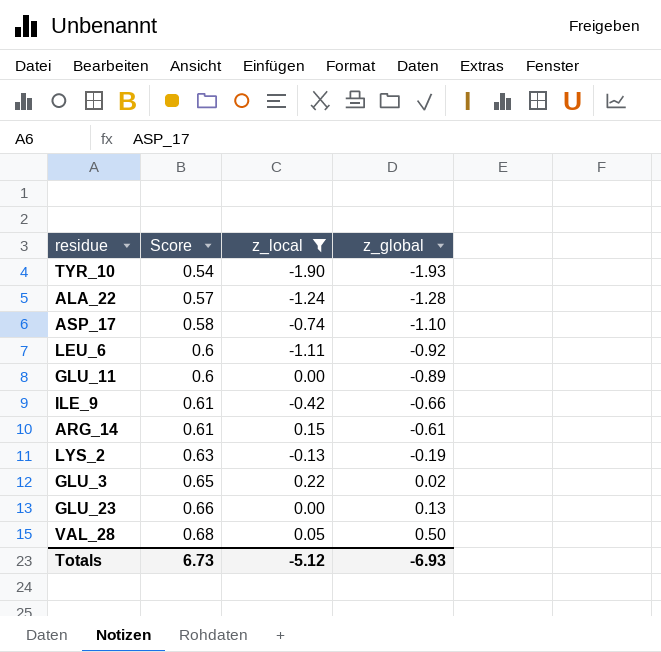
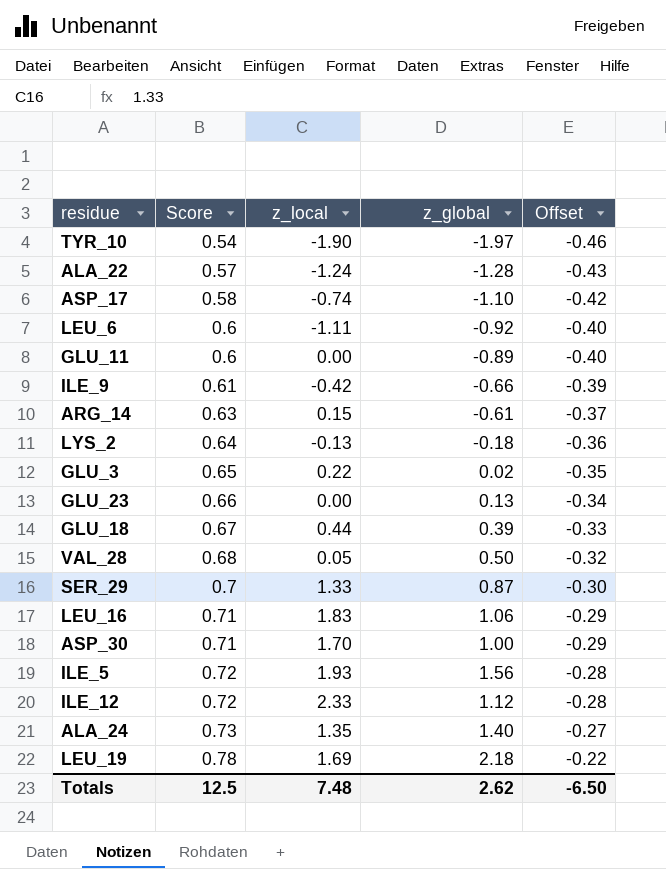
filter: z_local <= 0.22 -> none
column Offset | formula: none -> [Score] - 1
TYR_10 | z_global: -1.93 -> -1.97
ARG_14 | Score: 0.61 -> 0.63
LYS_2 | Score: 0.63 -> 0.64
LYS_2 | z_global: -0.19 -> -0.18
Totals | Score: 6.73 -> 12.5
Totals | z_local: -5.12 -> 7.48
Totals | z_global: -6.93 -> 2.62

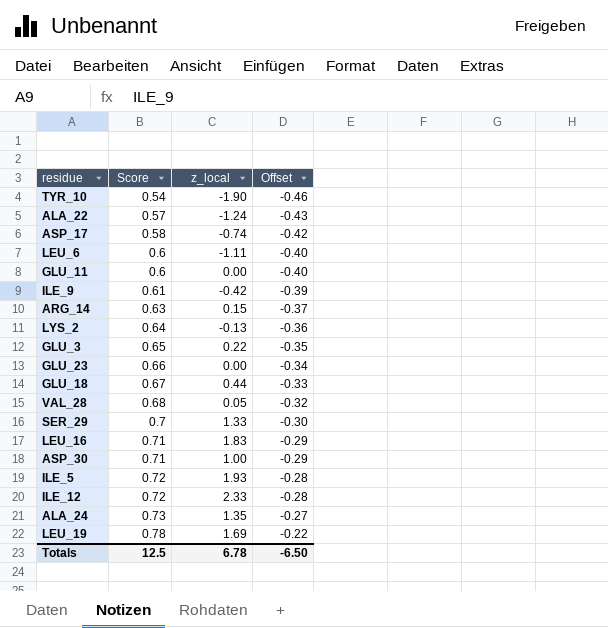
column z_global | position: 4 -> none
ASP_30 | z_local: 1.70 -> 1.00
Totals | z_local: 7.48 -> 6.78

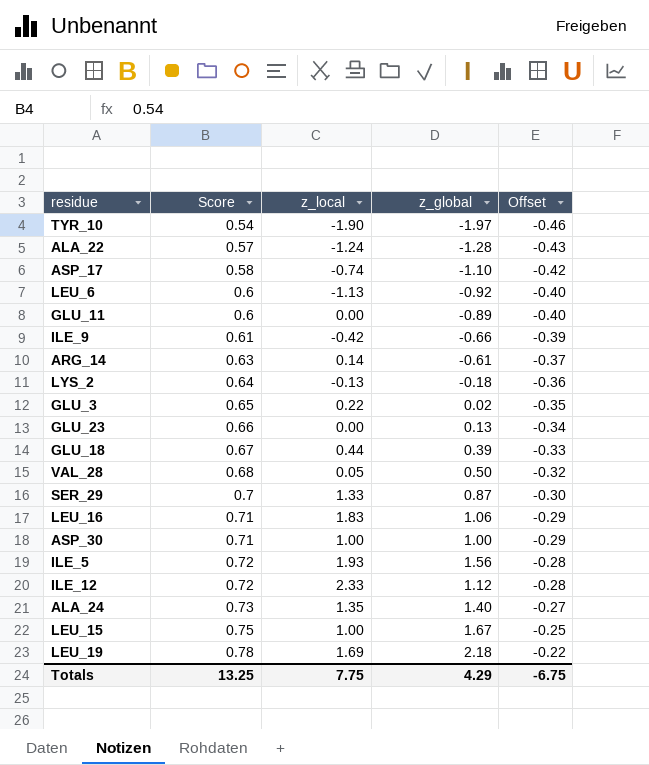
column z_global | position: none -> 4
LEU_6 | z_local: -1.11 -> -1.13
ARG_14 | z_local: 0.15 -> 0.14
row LEU_15: none -> 0.75 | 1.00 | 1.67 | -0.25
Totals | Score: 12.5 -> 13.25
Totals | z_local: 6.78 -> 7.75
Totals | Offset: -6.50 -> -6.75

